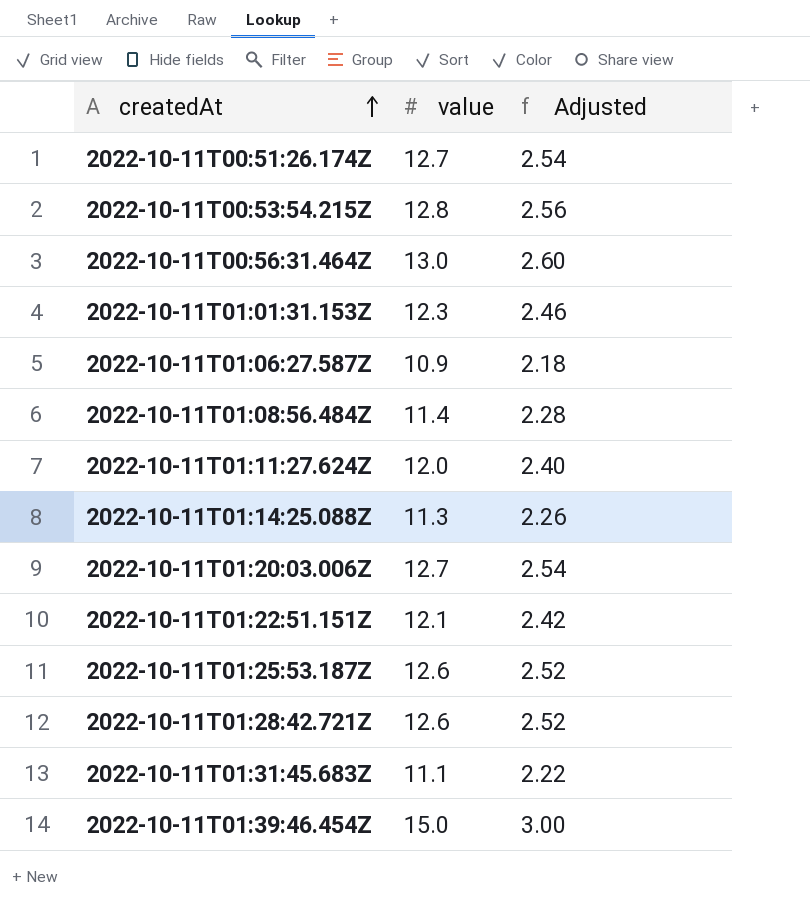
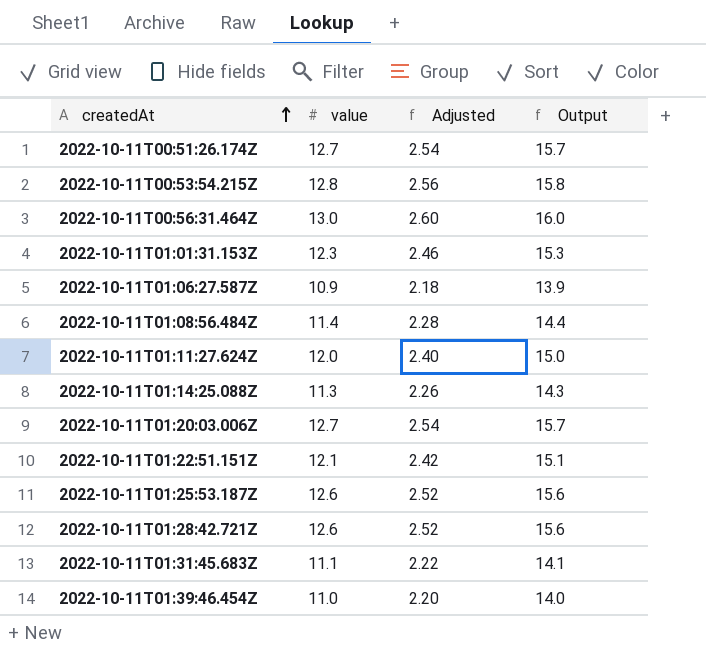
column Output | formula: none -> [value] + 3
2022-10-11T01:39:46.454Z | value: 15.0 -> 11.0
2022-10-11T01:39:46.454Z | Adjusted: 3.00 -> 2.20

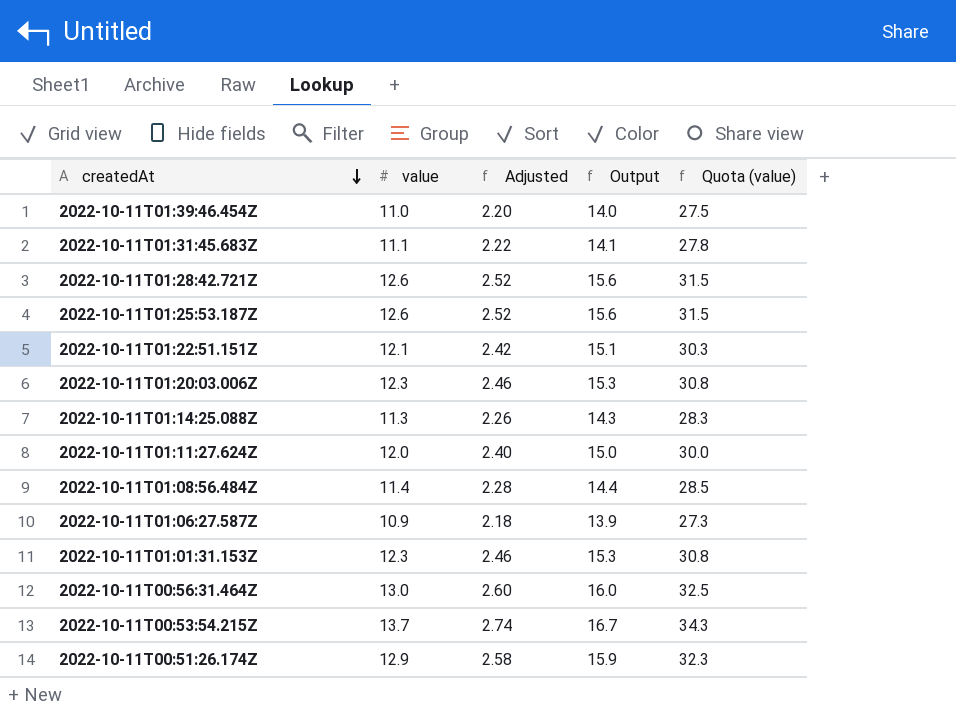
row order: createdAt ascending -> createdAt descending
column Quota (value) | formula: none -> [value] * 2.5
2022-10-11T01:20:03.006Z | value: 12.7 -> 12.3
2022-10-11T01:20:03.006Z | Adjusted: 2.54 -> 2.46
2022-10-11T01:20:03.006Z | Output: 15.7 -> 15.3
2022-10-11T00:53:54.215Z | value: 12.8 -> 13.7
2022-10-11T00:53:54.215Z | Adjusted: 2.56 -> 2.74
2022-10-11T00:53:54.215Z | Output: 15.8 -> 16.7
2022-10-11T00:51:26.174Z | value: 12.7 -> 12.9
2022-10-11T00:51:26.174Z | Adjusted: 2.54 -> 2.58
2022-10-11T00:51:26.174Z | Output: 15.7 -> 15.9

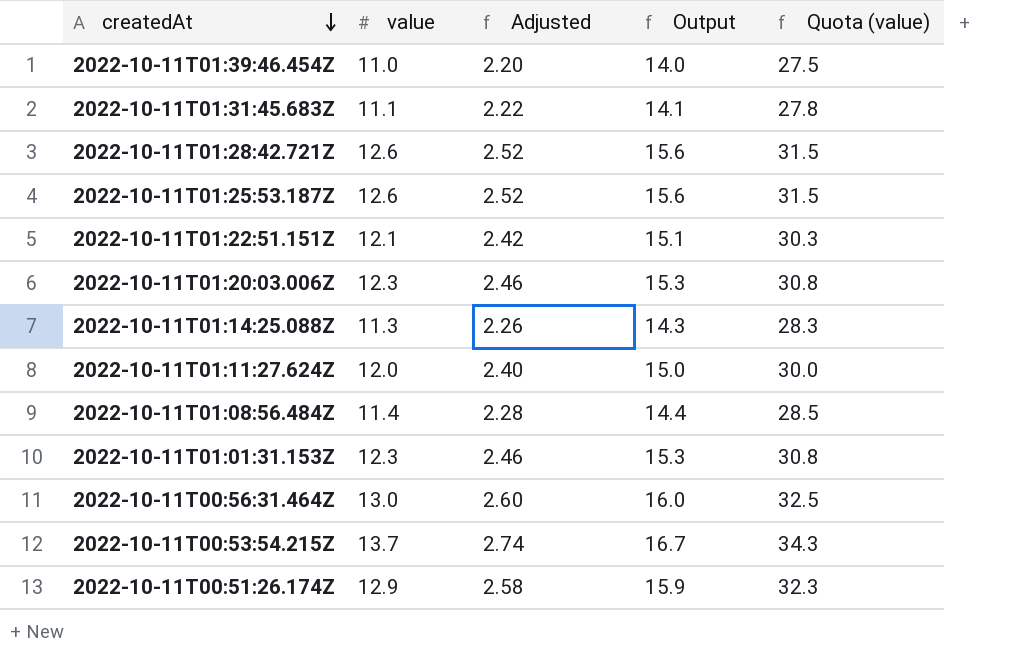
row 2022-10-11T01:06:27.587Z: 10.9 | 2.18 | 13.9 | 27.3 -> none

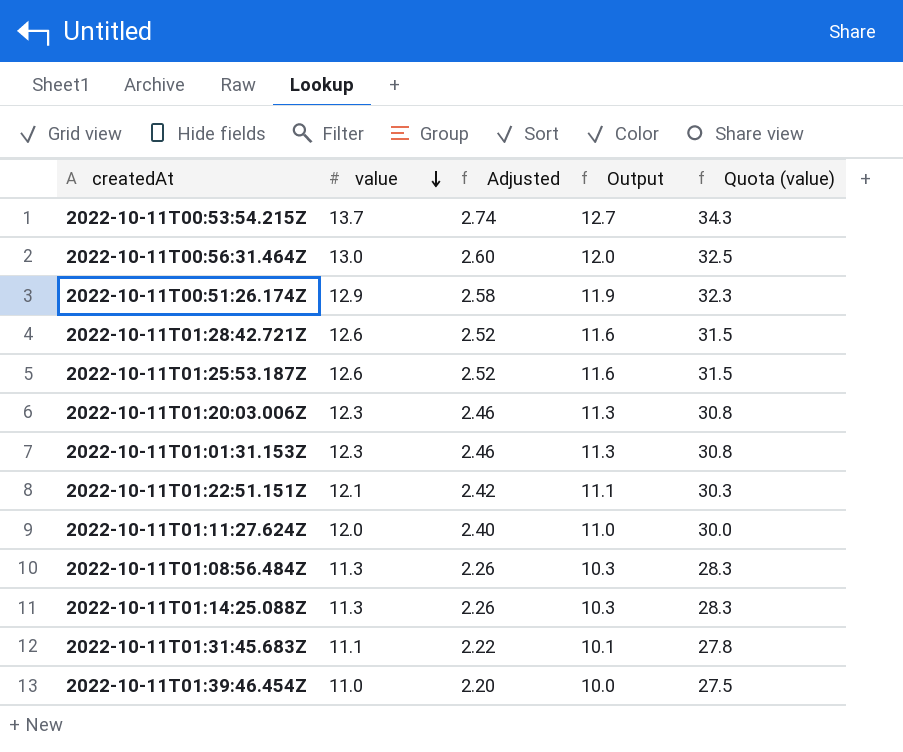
row order: createdAt descending -> value descending
column Output | formula: [value] + 3 -> [value] - 1
2022-10-11T01:08:56.484Z | value: 11.4 -> 11.3
2022-10-11T01:08:56.484Z | Adjusted: 2.28 -> 2.26
2022-10-11T01:08:56.484Z | Quota (value): 28.5 -> 28.3

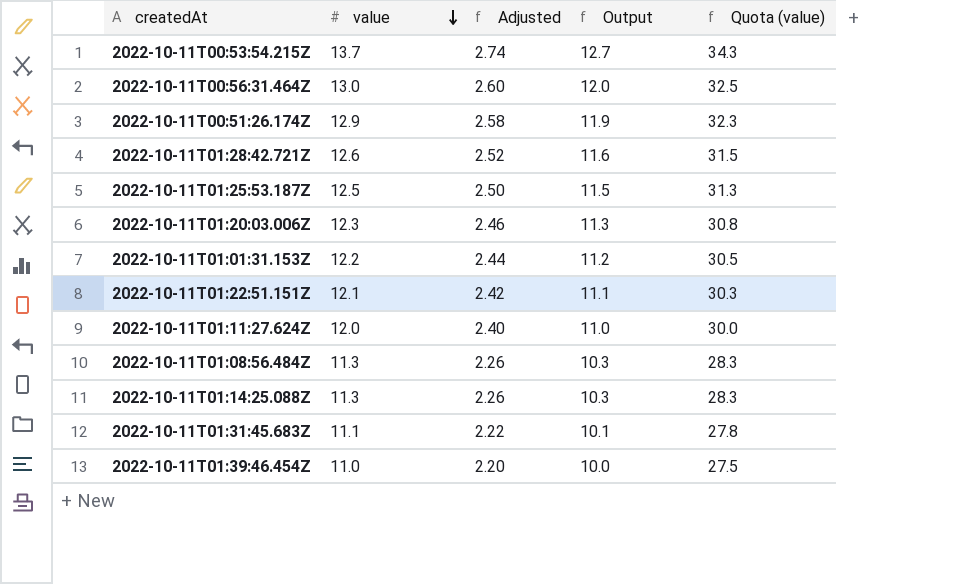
2022-10-11T01:25:53.187Z | value: 12.6 -> 12.5
2022-10-11T01:25:53.187Z | Adjusted: 2.52 -> 2.50
2022-10-11T01:25:53.187Z | Output: 11.6 -> 11.5
2022-10-11T01:25:53.187Z | Quota (value): 31.5 -> 31.3
2022-10-11T01:01:31.153Z | value: 12.3 -> 12.2
2022-10-11T01:01:31.153Z | Adjusted: 2.46 -> 2.44
2022-10-11T01:01:31.153Z | Output: 11.3 -> 11.2
2022-10-11T01:01:31.153Z | Quota (value): 30.8 -> 30.5

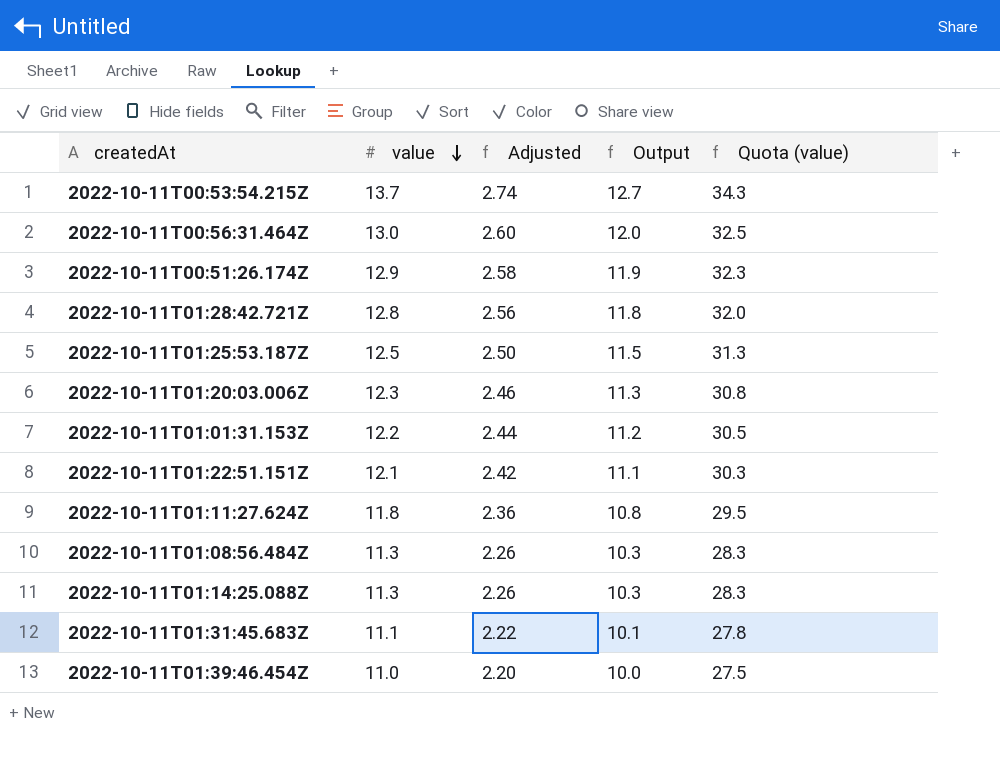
2022-10-11T01:28:42.721Z | value: 12.6 -> 12.8
2022-10-11T01:28:42.721Z | Adjusted: 2.52 -> 2.56
2022-10-11T01:28:42.721Z | Output: 11.6 -> 11.8
2022-10-11T01:28:42.721Z | Quota (value): 31.5 -> 32.0
2022-10-11T01:11:27.624Z | value: 12.0 -> 11.8
2022-10-11T01:11:27.624Z | Adjusted: 2.40 -> 2.36
2022-10-11T01:11:27.624Z | Output: 11.0 -> 10.8
2022-10-11T01:11:27.624Z | Quota (value): 30.0 -> 29.5

